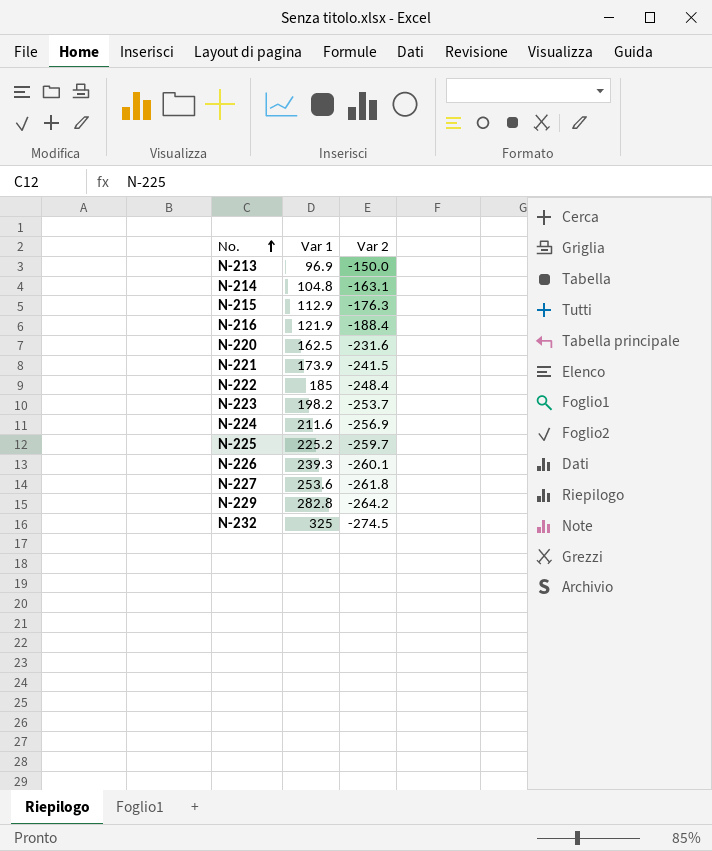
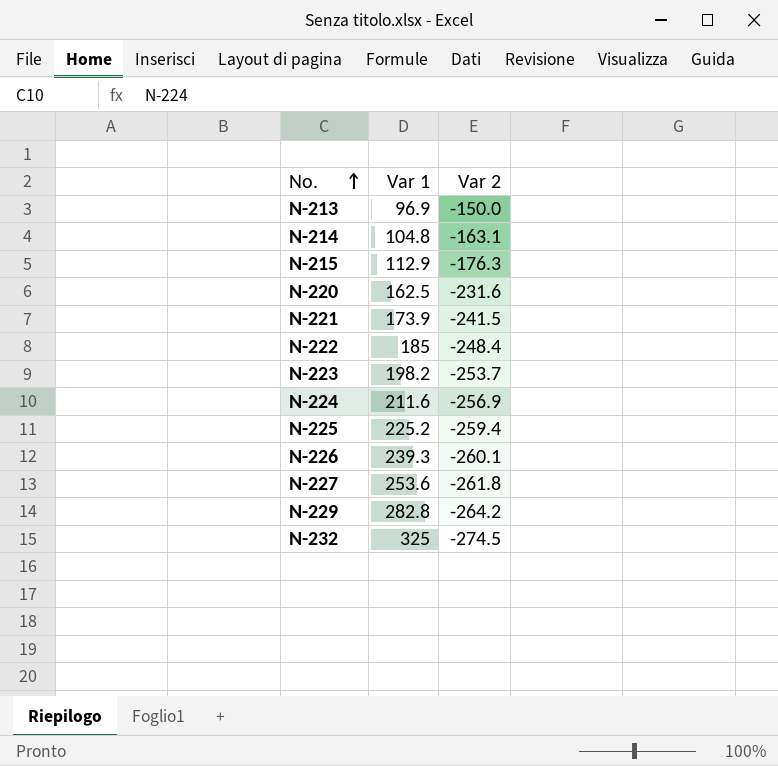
row N-216: 121.9 | -188.4 -> none
N-225 | Var 2: -259.7 -> -259.4

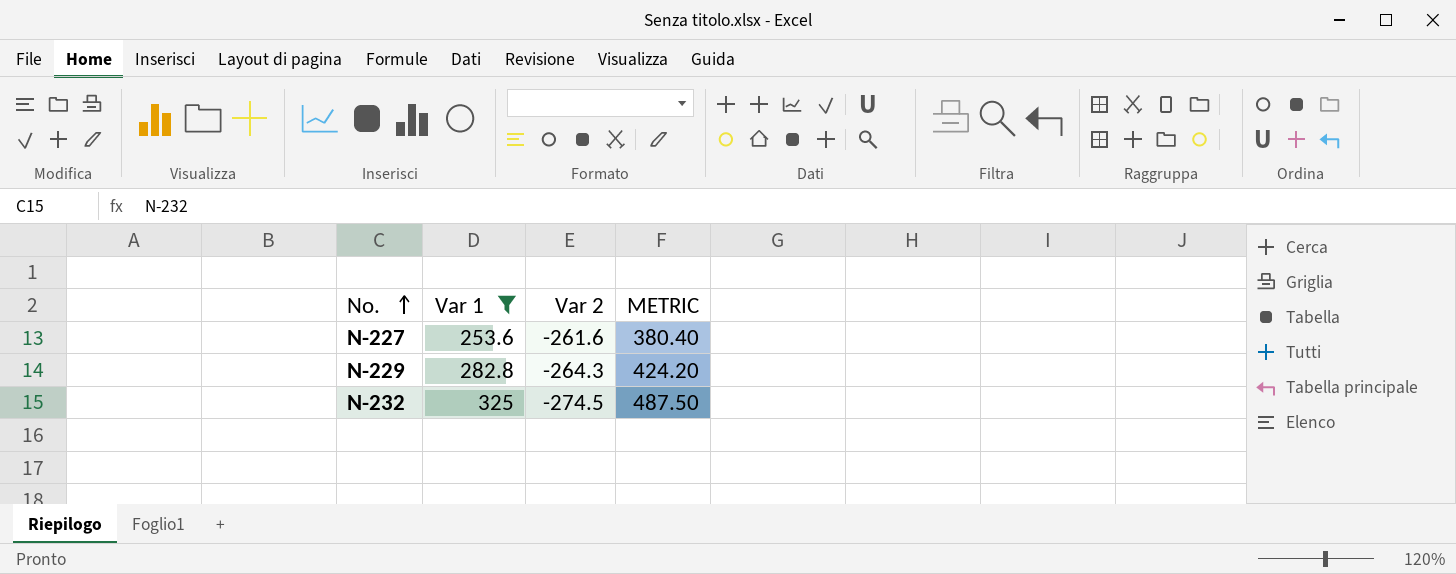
filter: none -> Var 1 >= 253.6
column METRIC | formula: none -> [Var 1] * 1.5
N-227 | Var 2: -261.8 -> -261.6
N-229 | Var 2: -264.2 -> -264.3

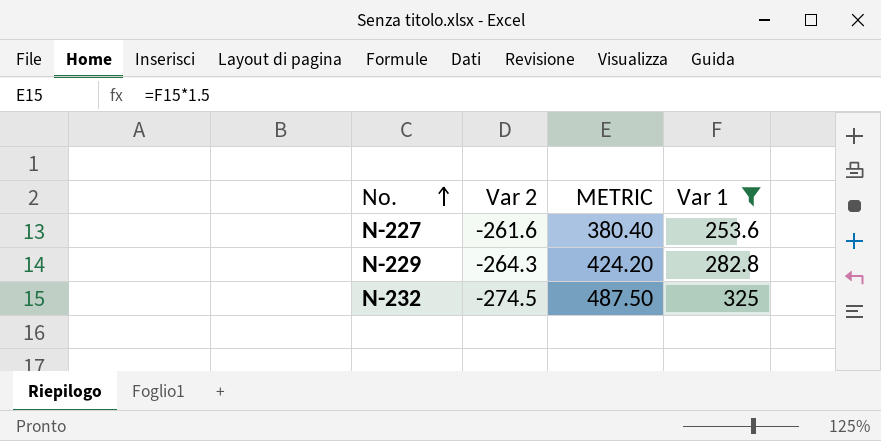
column Var 1 | position: 2 -> 4

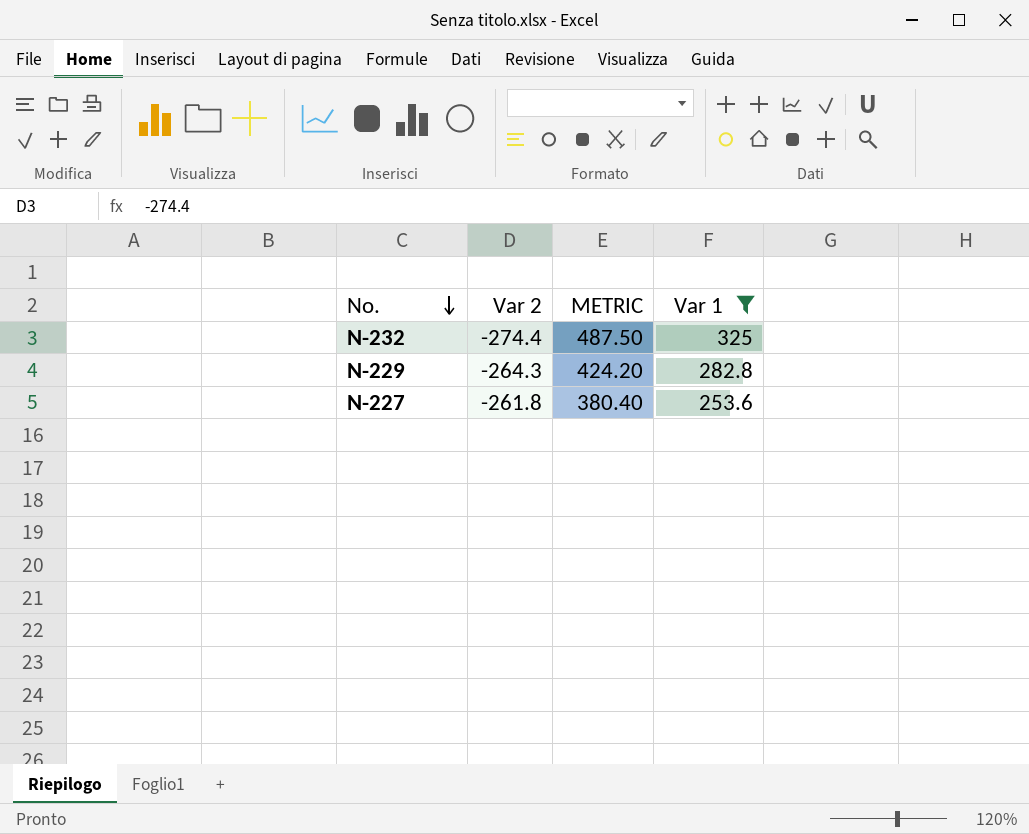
row order: No. ascending -> No. descending
N-232 | Var 2: -274.5 -> -274.4
N-227 | Var 2: -261.6 -> -261.8

